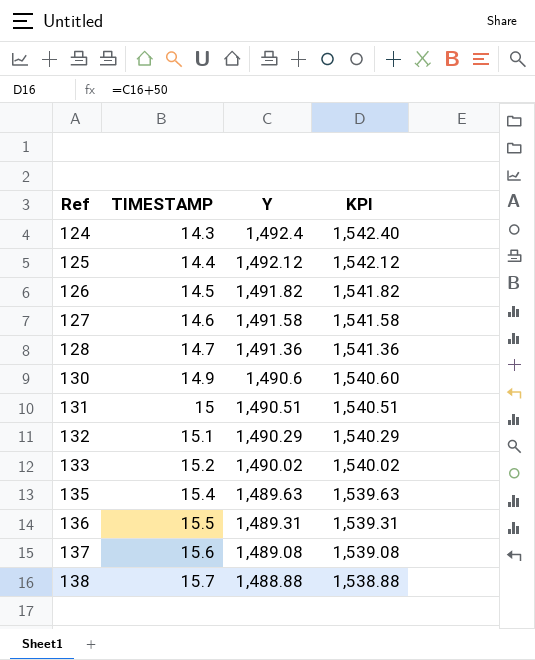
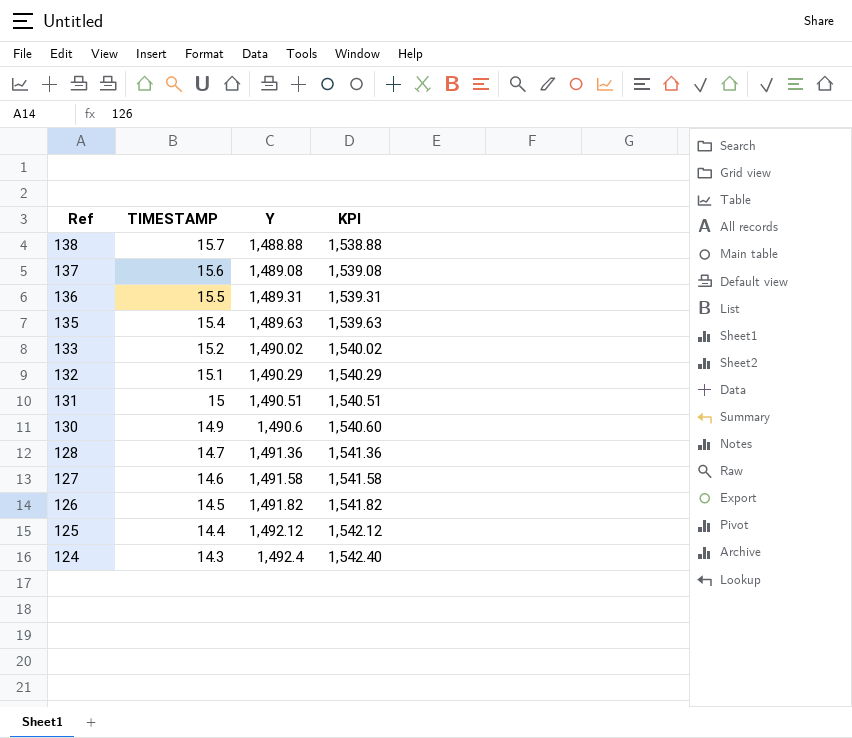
row order: Ref ascending -> Ref descending

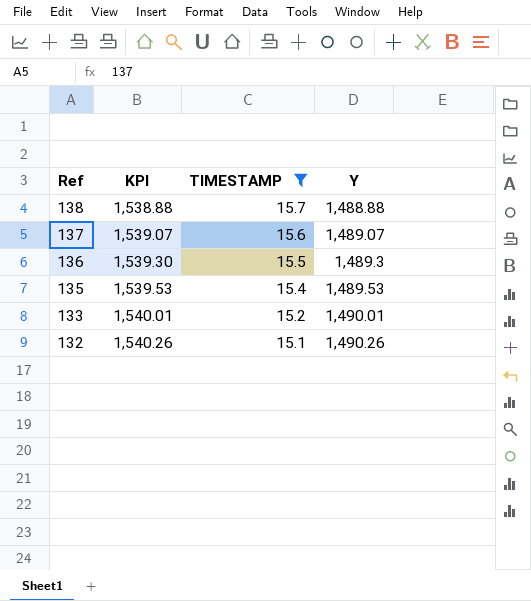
filter: none -> TIMESTAMP >= 15.1
column KPI | position: 4 -> 2
137 | KPI: 1,539.08 -> 1,539.07
137 | Y: 1,489.08 -> 1,489.07
136 | KPI: 1,539.31 -> 1,539.30
136 | Y: 1,489.31 -> 1,489.3
135 | KPI: 1,539.63 -> 1,539.53
135 | Y: 1,489.63 -> 1,489.53
133 | KPI: 1,540.02 -> 1,540.01
133 | Y: 1,490.02 -> 1,490.01
132 | KPI: 1,540.29 -> 1,540.26
132 | Y: 1,490.29 -> 1,490.26

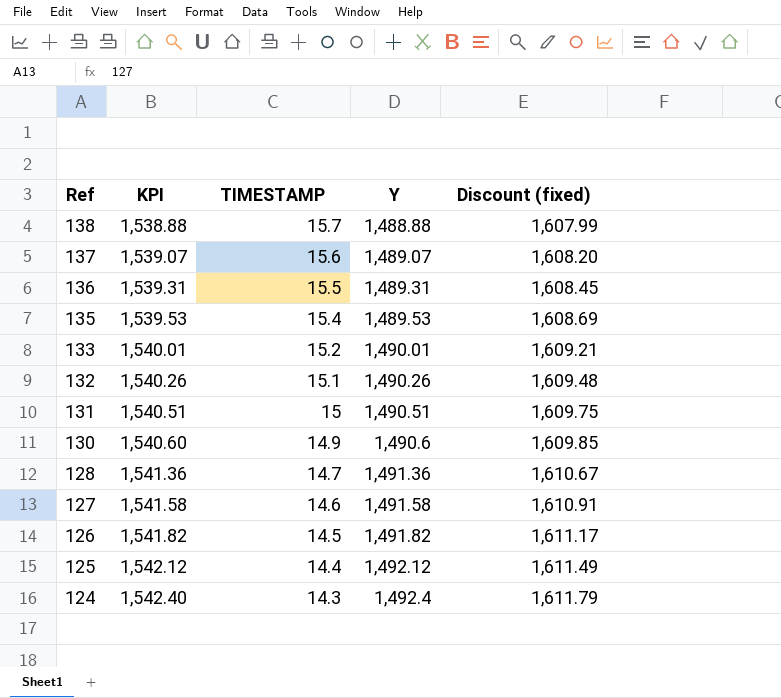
filter: TIMESTAMP >= 15.1 -> none
column Discount (fixed) | formula: none -> [Y] * 1.08
136 | KPI: 1,539.30 -> 1,539.31
136 | Y: 1,489.3 -> 1,489.31

